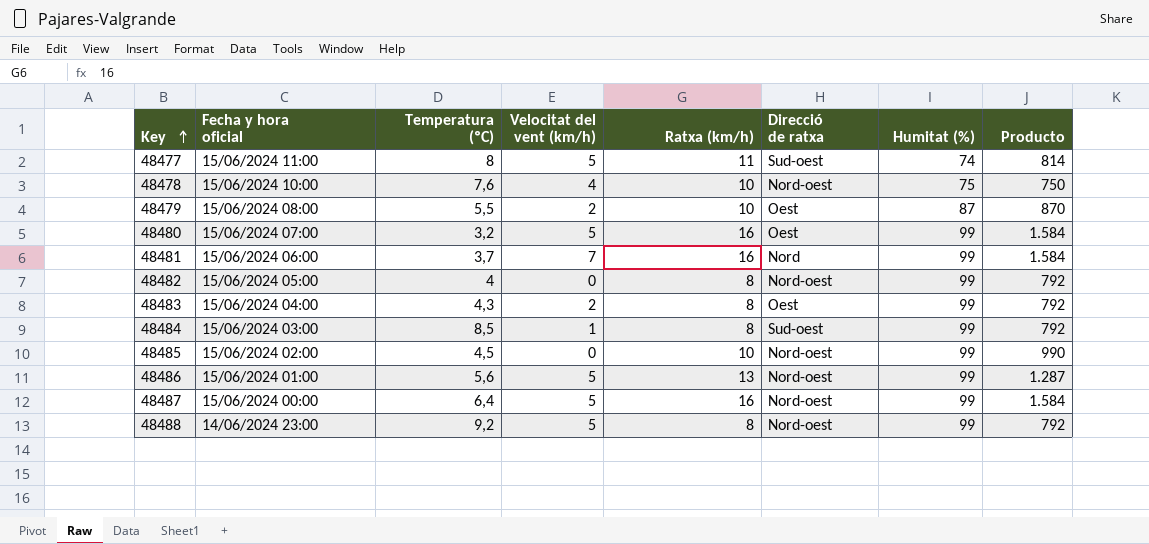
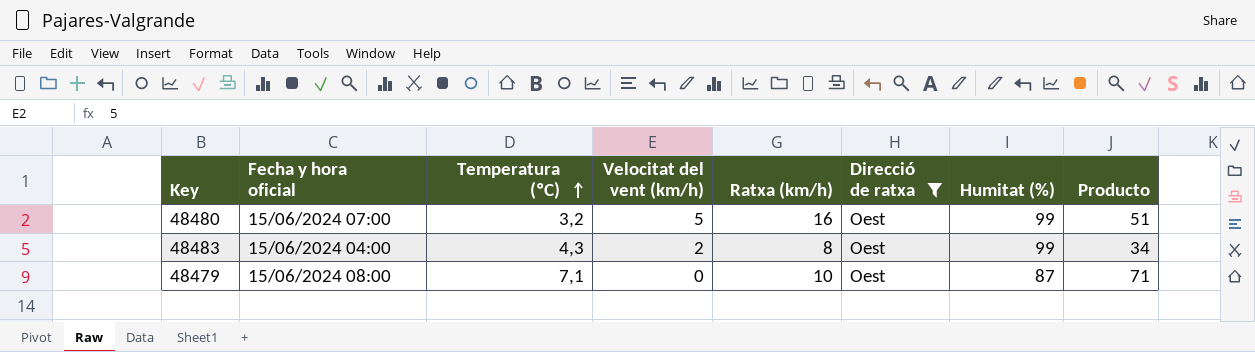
filter: none -> Direcció de ratxa = Oest
row order: Key ascending -> Temperatura (ºC) ascending
column Producto | formula: [Ratxa (km/h)] * [Humitat (%)] -> [Temperatura (ºC)] * [Ratxa (km/h)]
48479 | Temperatura (ºC): 5,5 -> 7,1
48479 | Velocitat del vent (km/h): 2 -> 0

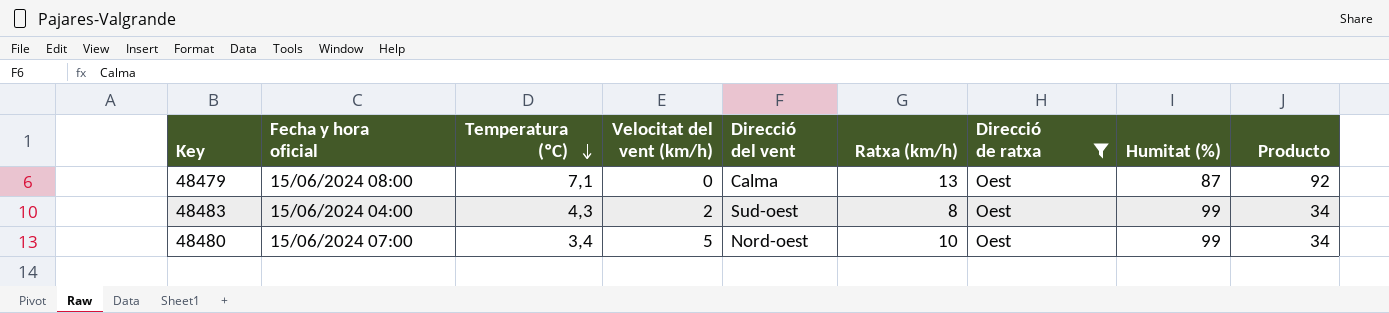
row order: Temperatura (ºC) ascending -> Temperatura (ºC) descending
column Direcció del vent | position: none -> 5
48479 | Ratxa (km/h): 10 -> 13
48479 | Producto: 71 -> 92
48480 | Temperatura (ºC): 3,2 -> 3,4
48480 | Ratxa (km/h): 16 -> 10
48480 | Producto: 51 -> 34

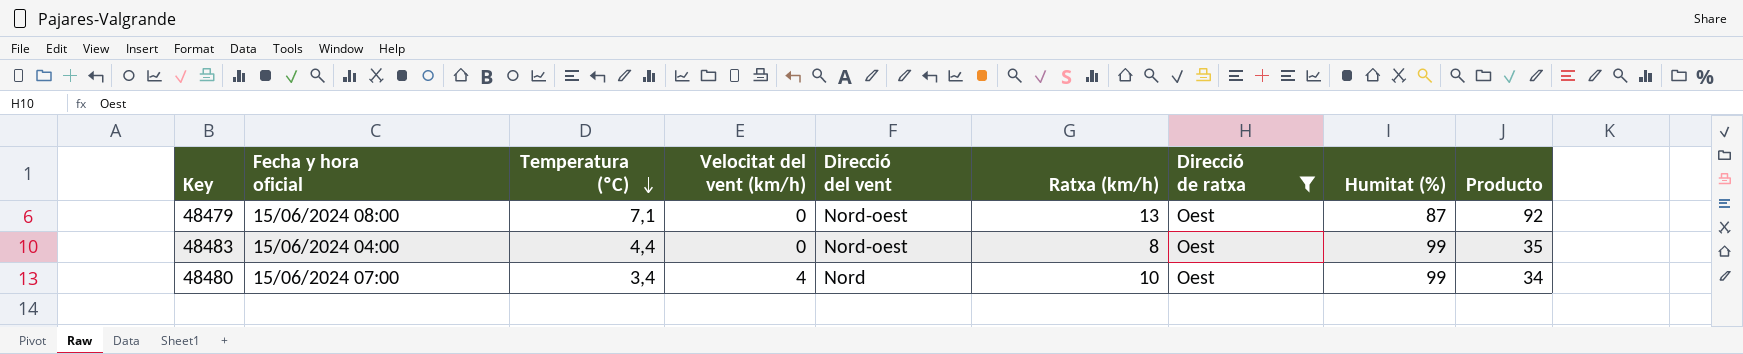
48479 | Direcció del vent: Calma -> Nord-oest
48483 | Temperatura (ºC): 4,3 -> 4,4
48483 | Velocitat del vent (km/h): 2 -> 0
48483 | Direcció del vent: Sud-oest -> Nord-oest
48483 | Producto: 34 -> 35
48480 | Velocitat del vent (km/h): 5 -> 4
48480 | Direcció del vent: Nord-oest -> Nord

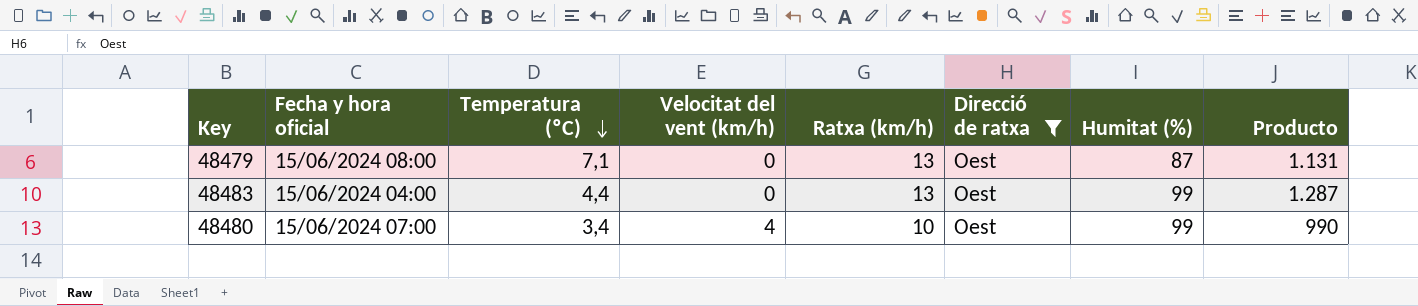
column Direcció del vent | position: 5 -> none
column Producto | formula: [Temperatura (ºC)] * [Ratxa (km/h)] -> [Ratxa (km/h)] * [Humitat (%)]
48483 | Ratxa (km/h): 8 -> 13

